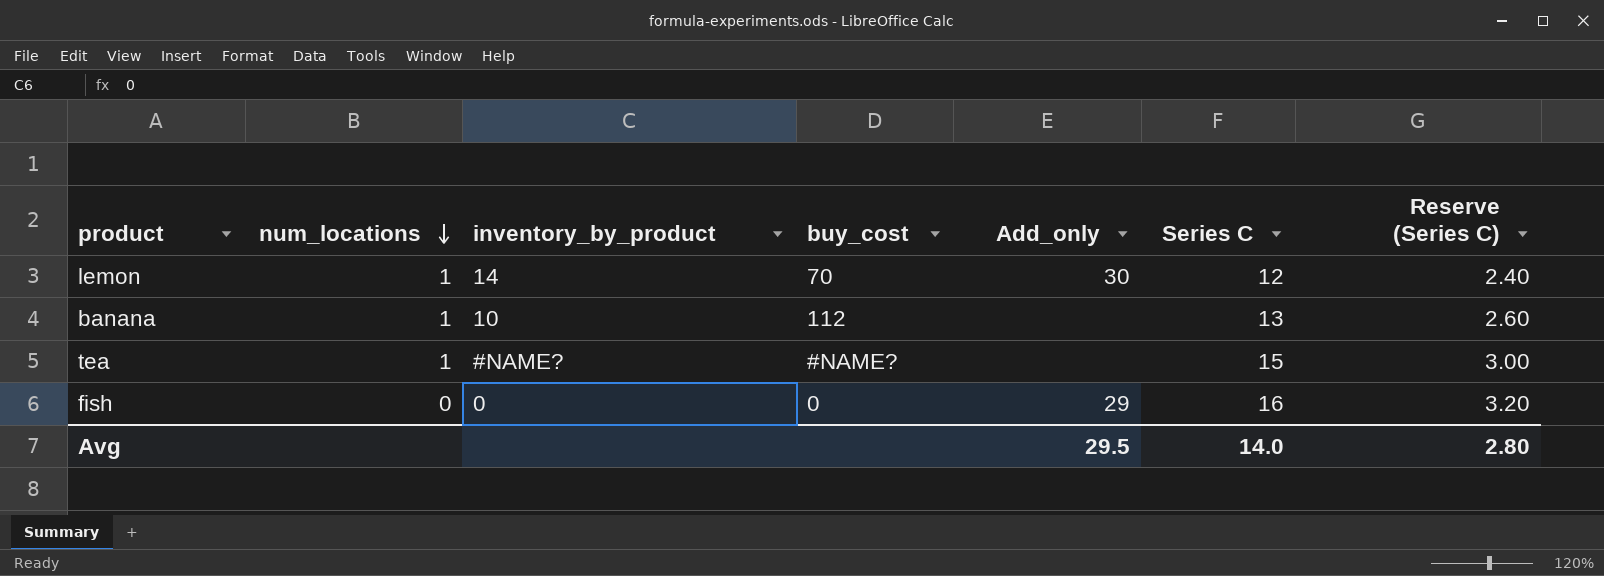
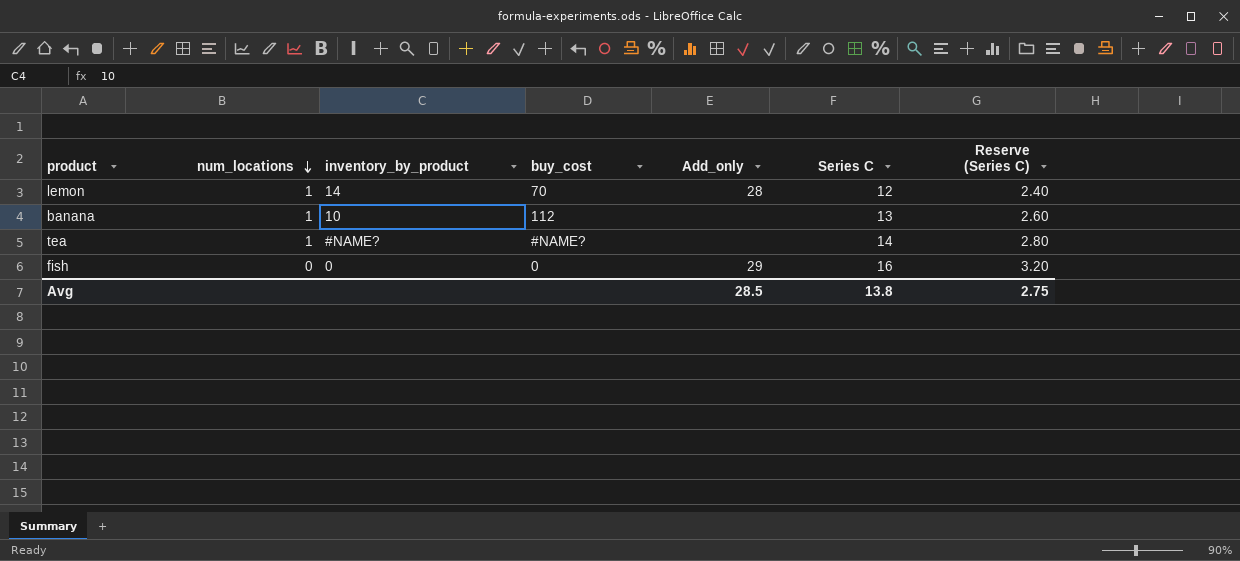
lemon | Add_only: 30 -> 28
tea | Series C: 15 -> 14
tea | Reserve (Series C): 3.00 -> 2.80
Avg | Add_only: 29.5 -> 28.5
Avg | Series C: 14.0 -> 13.8
Avg | Reserve (Series C): 2.80 -> 2.75

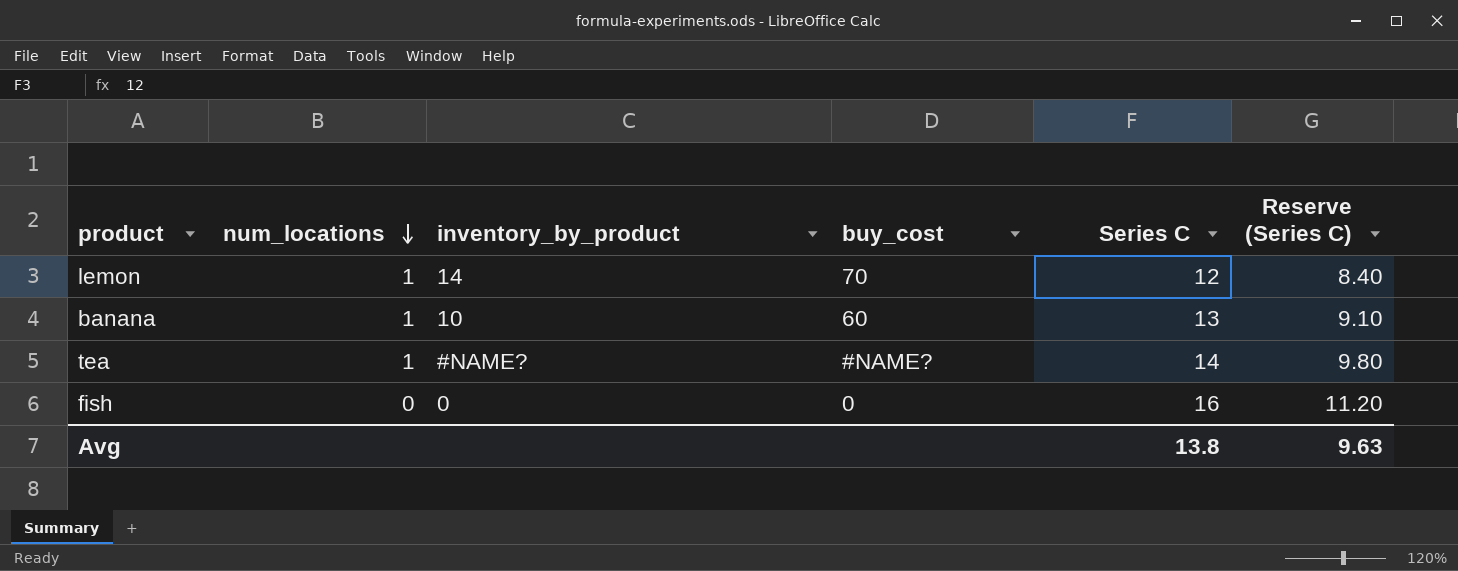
column Add_only | position: 5 -> none
column Reserve (Series C) | formula: [Series C] * 0.2 -> [Series C] * 0.7
banana | buy_cost: 112 -> 60
Avg | Reserve (Series C): 2.75 -> 9.63

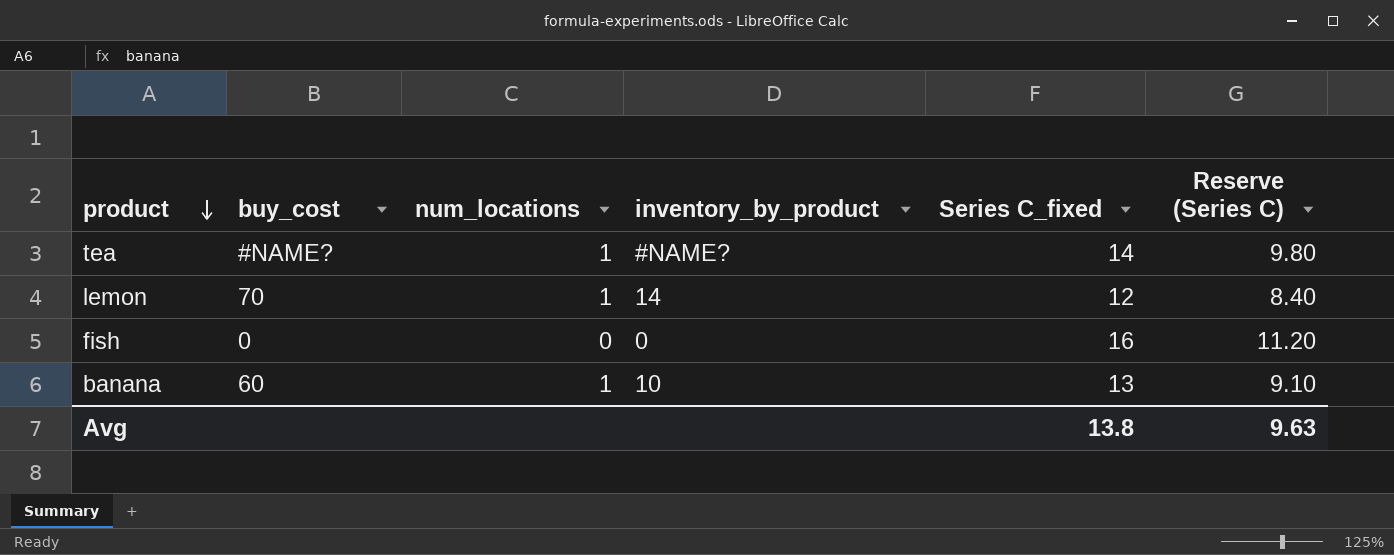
row order: num_locations descending -> product descending
column buy_cost | position: 4 -> 2
column name: Series C -> Series C_fixed

